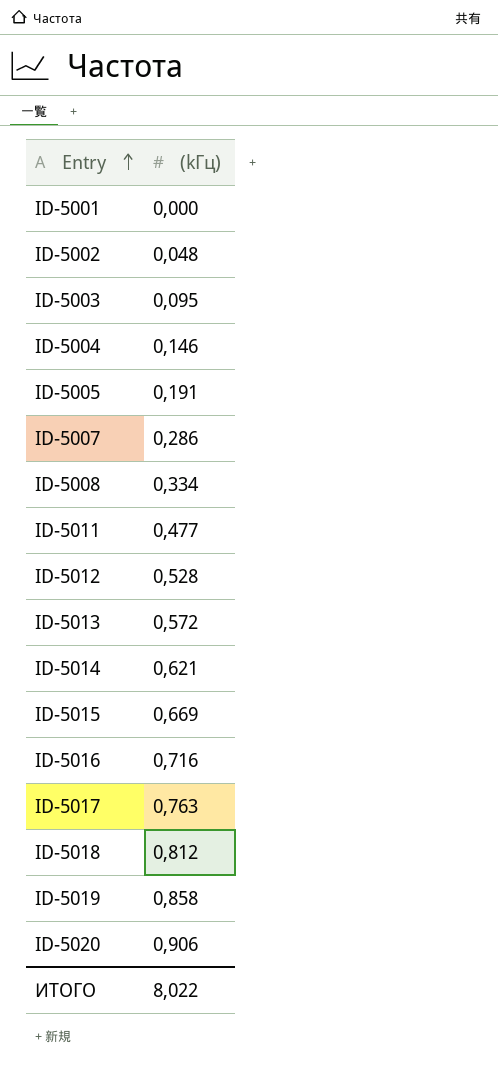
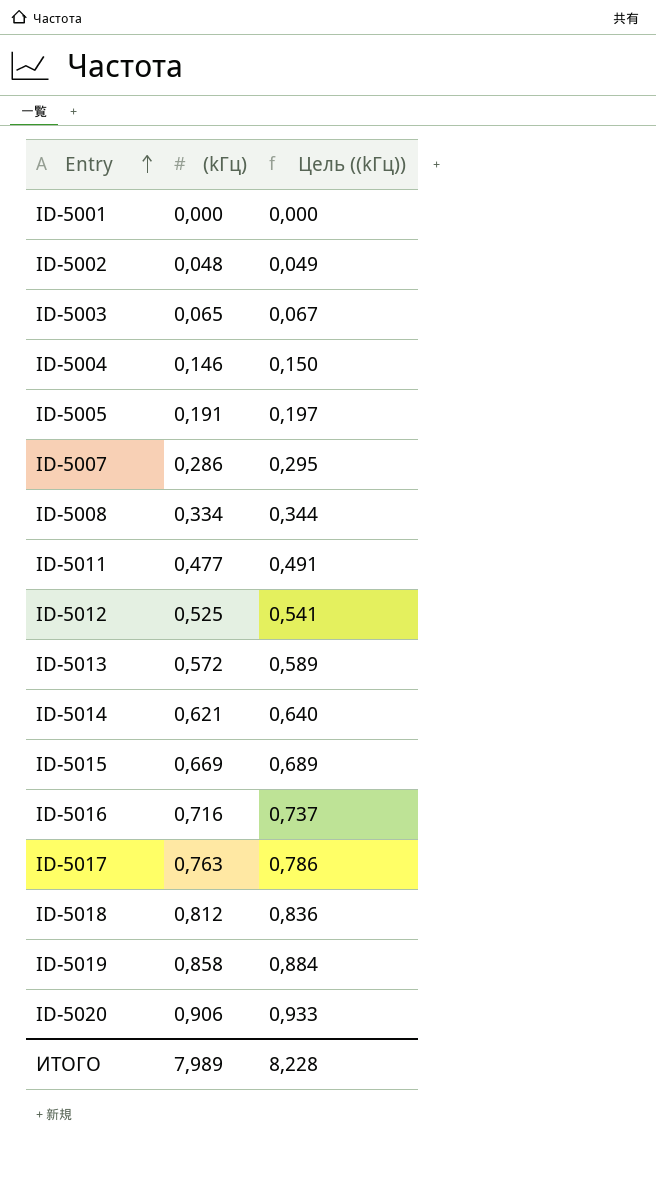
column Цель ((kГц)) | formula: none -> [(kГц)] * 1,03
ID-5003 | (kГц): 0,095 -> 0,065
ID-5012 | (kГц): 0,528 -> 0,525
ИТОГО | (kГц): 8,022 -> 7,989

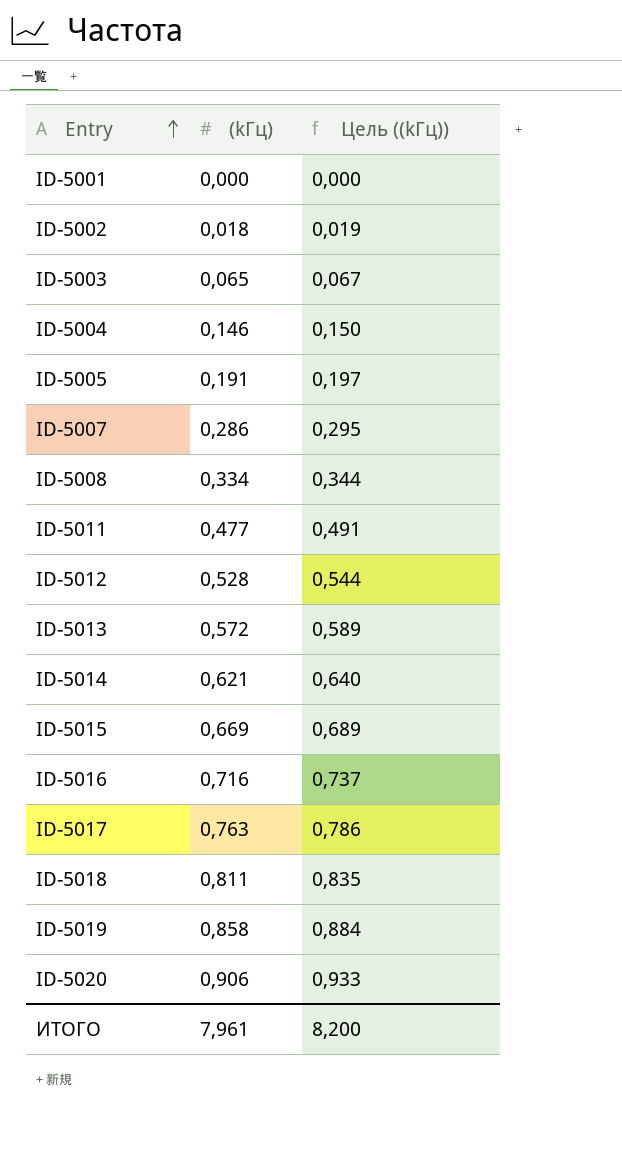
ID-5002 | (kГц): 0,048 -> 0,018
ID-5002 | Цель ((kГц)): 0,049 -> 0,019
ID-5012 | (kГц): 0,525 -> 0,528
ID-5012 | Цель ((kГц)): 0,541 -> 0,544
ID-5018 | (kГц): 0,812 -> 0,811
ID-5018 | Цель ((kГц)): 0,836 -> 0,835
ИТОГО | (kГц): 7,989 -> 7,961
ИТОГО | Цель ((kГц)): 8,228 -> 8,200

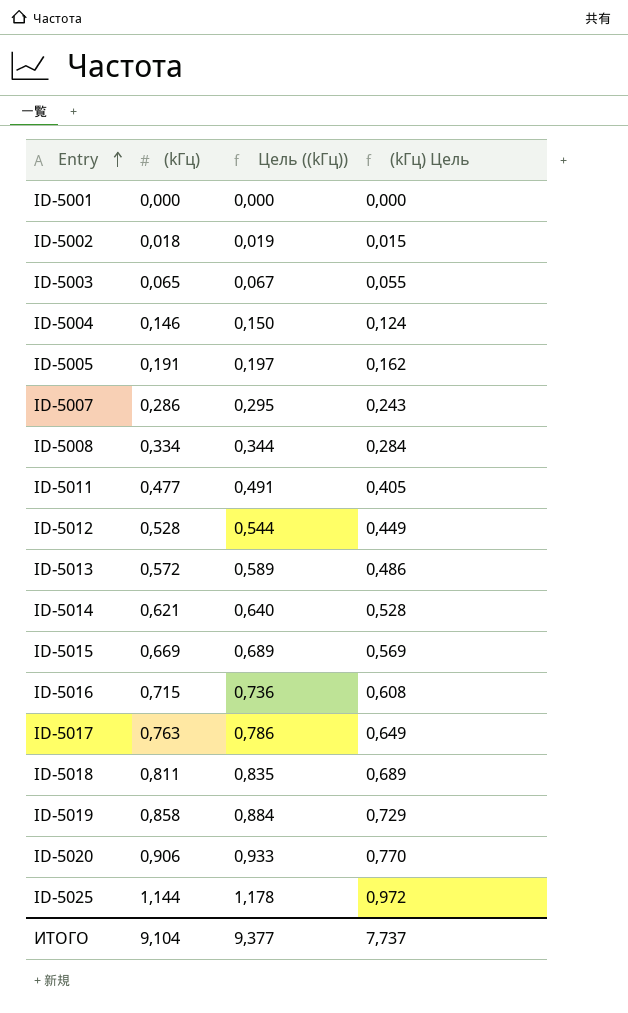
column (kГц) Цель | formula: none -> [(kГц)] * 0,85
ID-5016 | (kГц): 0,716 -> 0,715
ID-5016 | Цель ((kГц)): 0,737 -> 0,736
row ID-5025: none -> 1,144 | 1,178 | 0,972
ИТОГО | (kГц): 7,961 -> 9,104
ИТОГО | Цель ((kГц)): 8,200 -> 9,377

